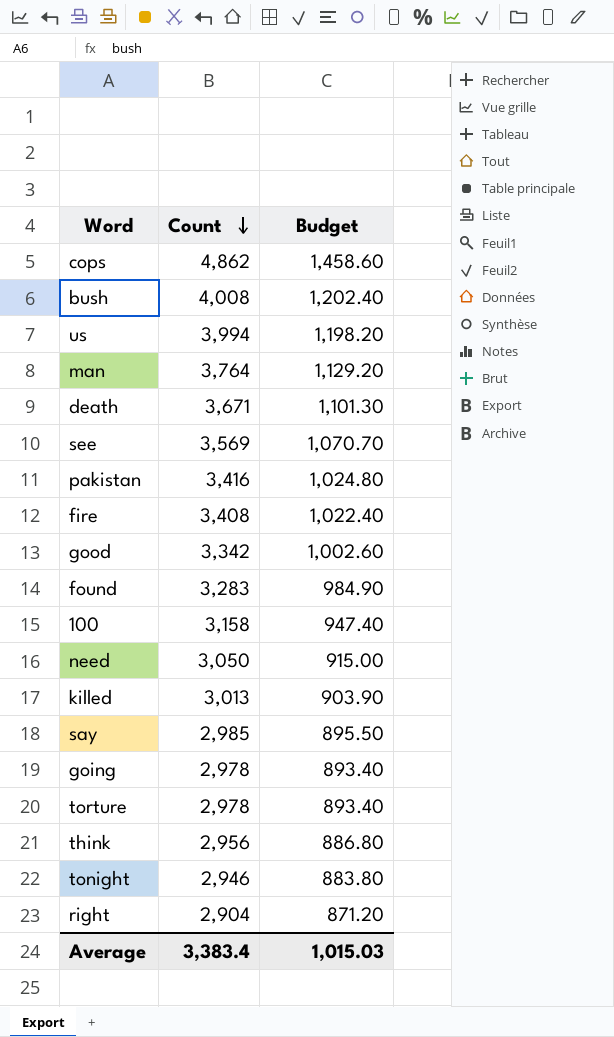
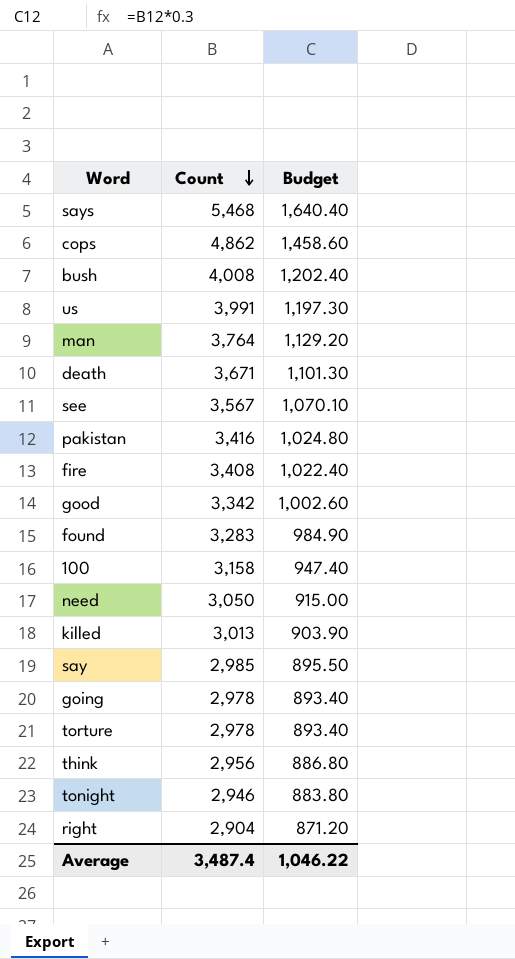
row says: none -> 5,468 | 1,640.40
us | Count: 3,994 -> 3,991
us | Budget: 1,198.20 -> 1,197.30
see | Count: 3,569 -> 3,567
see | Budget: 1,070.70 -> 1,070.10
Average | Count: 3,383.4 -> 3,487.4
Average | Budget: 1,015.03 -> 1,046.22

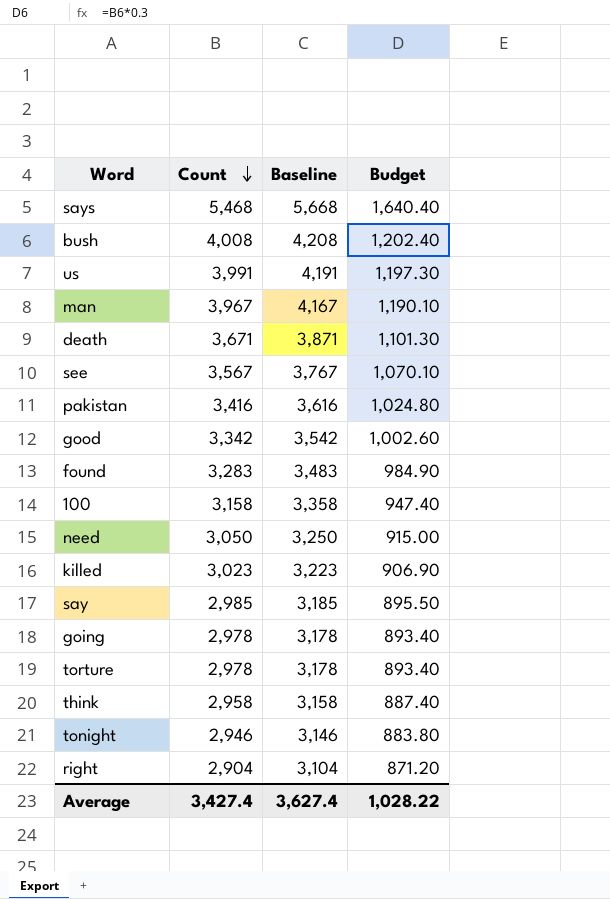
column Baseline | formula: none -> [Count] + 200
row cops: 4,862 | 1,458.60 -> none
row fire: 3,408 | 1,022.40 -> none
man | Count: 3,764 -> 3,967
man | Budget: 1,129.20 -> 1,190.10
killed | Count: 3,013 -> 3,023
killed | Budget: 903.90 -> 906.90
think | Count: 2,956 -> 2,958
think | Budget: 886.80 -> 887.40
Average | Count: 3,487.4 -> 3,427.4
Average | Budget: 1,046.22 -> 1,028.22

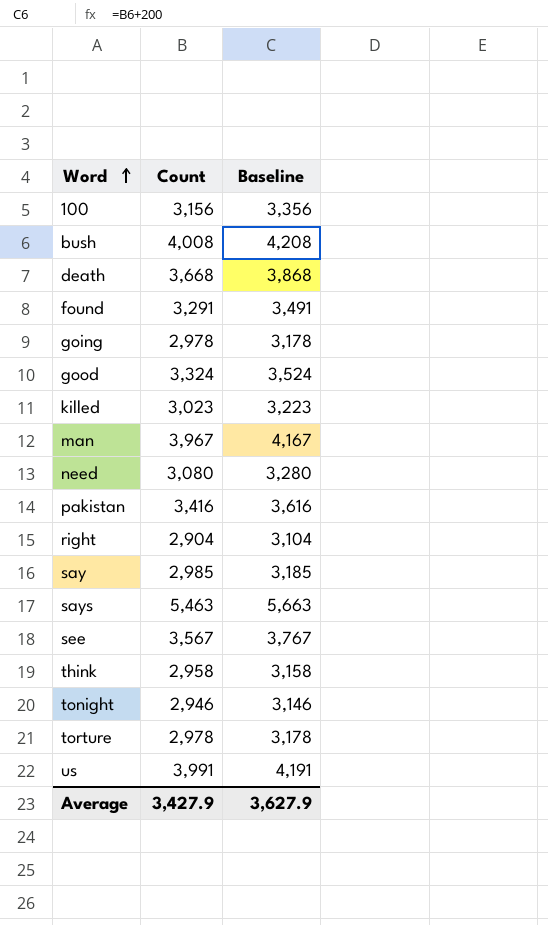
row order: Count descending -> Word ascending
column Budget | formula: [Count] * 0.3 -> none
100 | Count: 3,158 -> 3,156
100 | Baseline: 3,358 -> 3,356
death | Count: 3,671 -> 3,668
death | Baseline: 3,871 -> 3,868
found | Count: 3,283 -> 3,291
found | Baseline: 3,483 -> 3,491
good | Count: 3,342 -> 3,324
good | Baseline: 3,542 -> 3,524
need | Count: 3,050 -> 3,080
need | Baseline: 3,250 -> 3,280
says | Count: 5,468 -> 5,463
says | Baseline: 5,668 -> 5,663
Average | Count: 3,427.4 -> 3,427.9
Average | Baseline: 3,627.4 -> 3,627.9

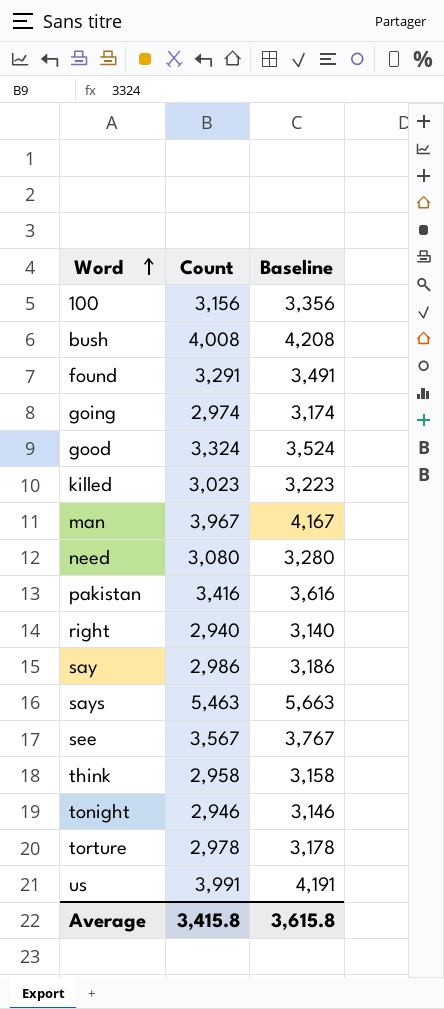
row death: 3,668 | 3,868 -> none
going | Count: 2,978 -> 2,974
going | Baseline: 3,178 -> 3,174
right | Count: 2,904 -> 2,940
right | Baseline: 3,104 -> 3,140
say | Count: 2,985 -> 2,986
say | Baseline: 3,185 -> 3,186
Average | Count: 3,427.9 -> 3,415.8
Average | Baseline: 3,627.9 -> 3,615.8

